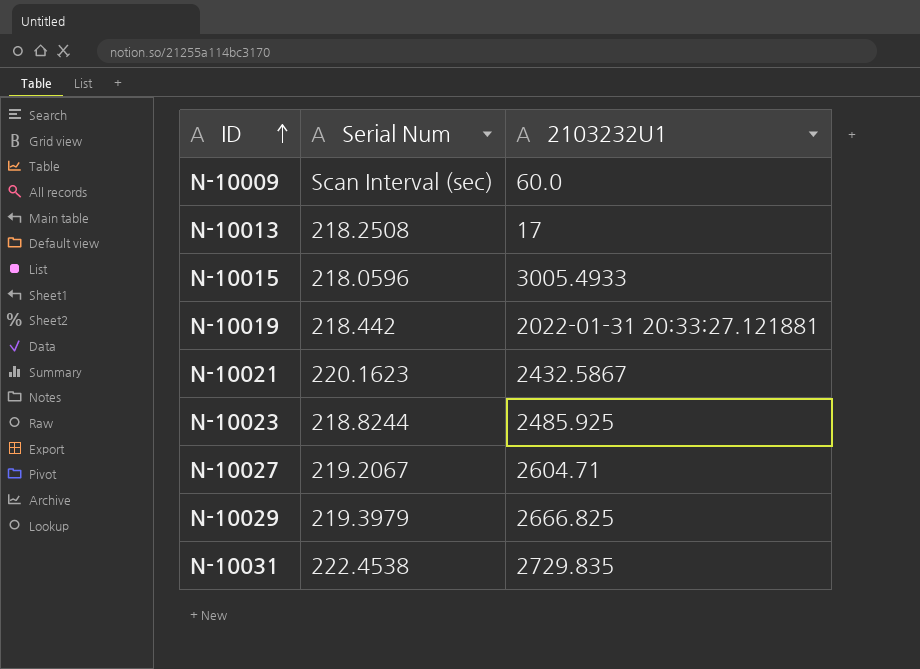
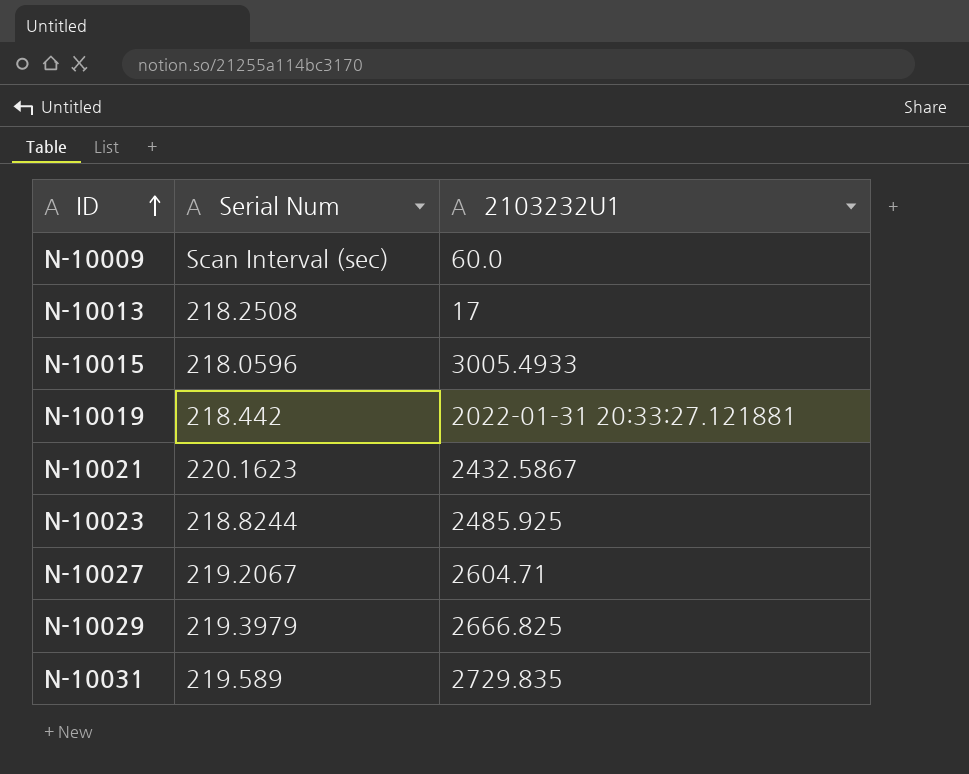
N-10031 | Serial Num: 222.4538 -> 219.589

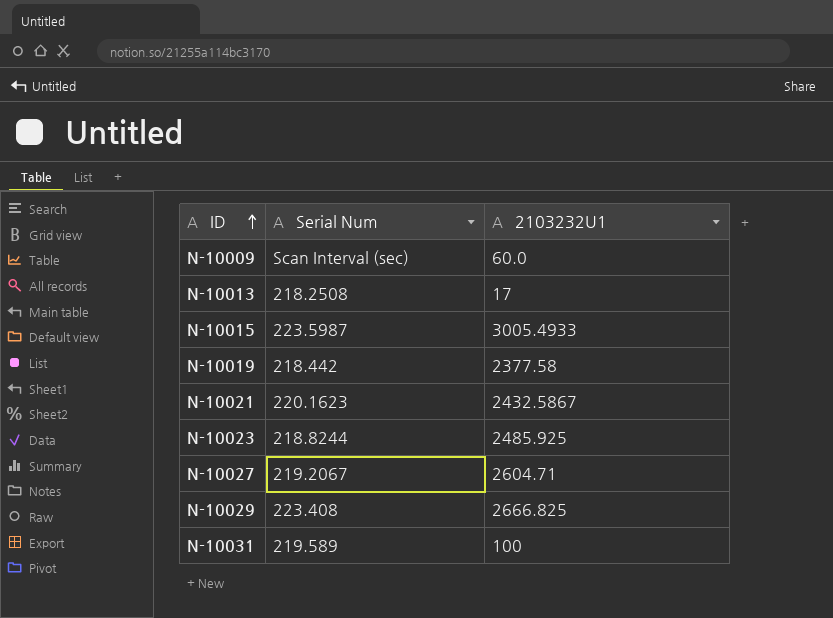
N-10015 | Serial Num: 218.0596 -> 223.5987
N-10019 | 2103232U1: 2022-01-31 20:33:27.121881 -> 2377.58
N-10029 | Serial Num: 219.3979 -> 223.408
N-10031 | 2103232U1: 2729.835 -> 100

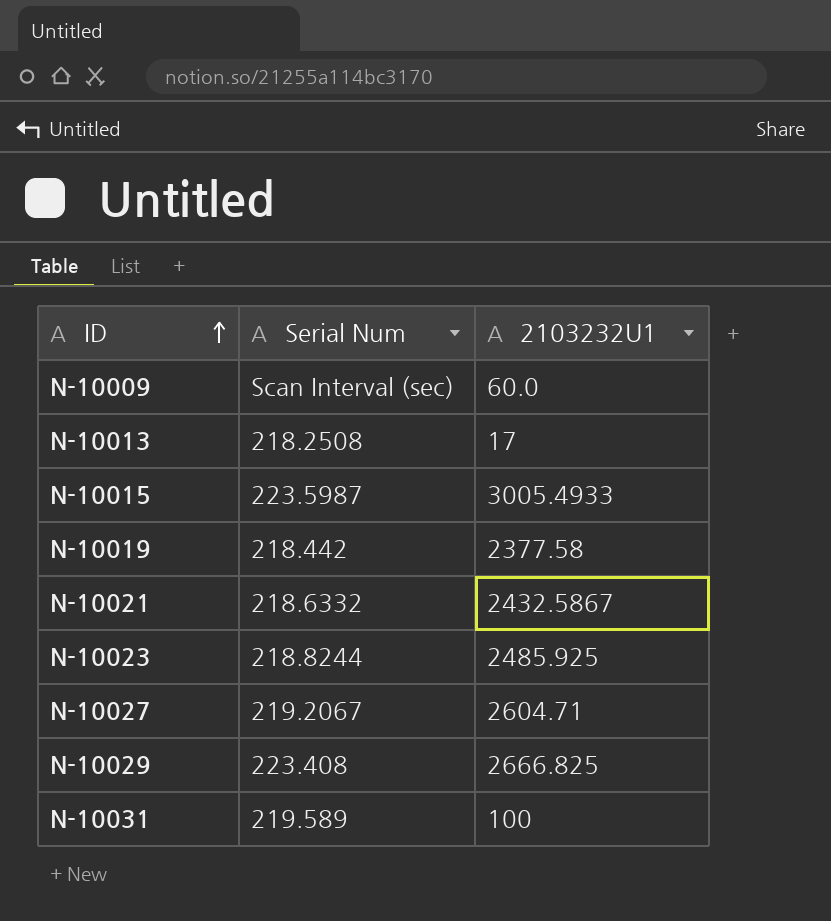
N-10021 | Serial Num: 220.1623 -> 218.6332

